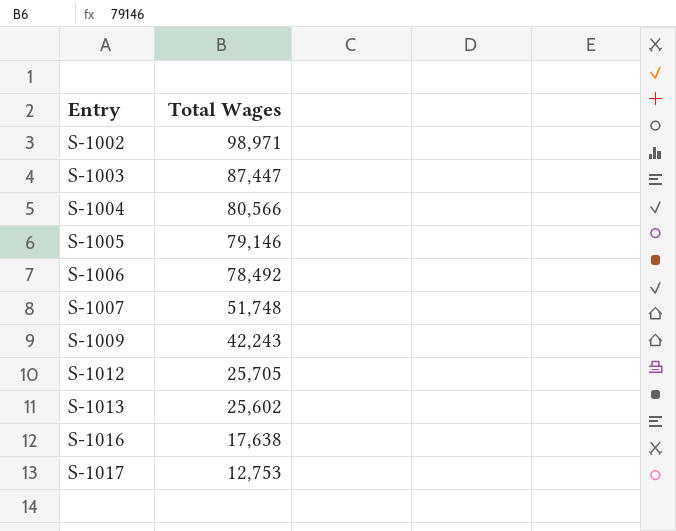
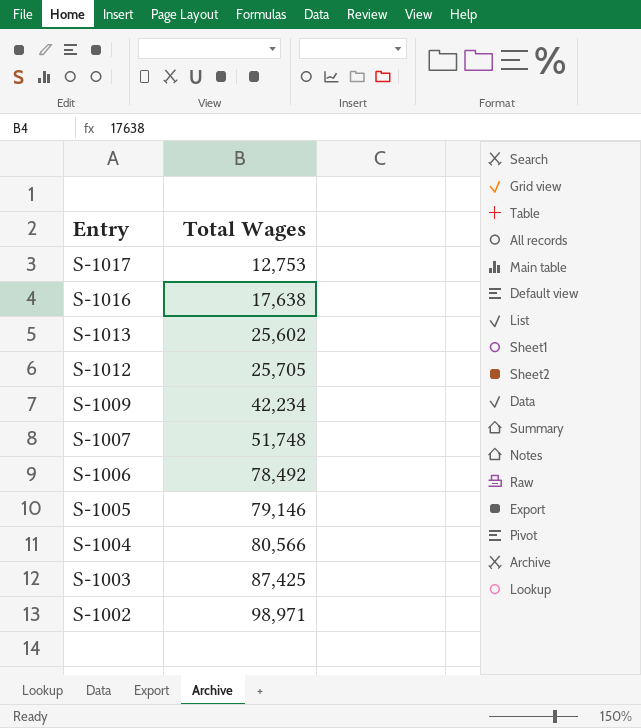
row order: Entry ascending -> Entry descending
S-1009 | Total Wages: 42,243 -> 42,234
S-1003 | Total Wages: 87,447 -> 87,425

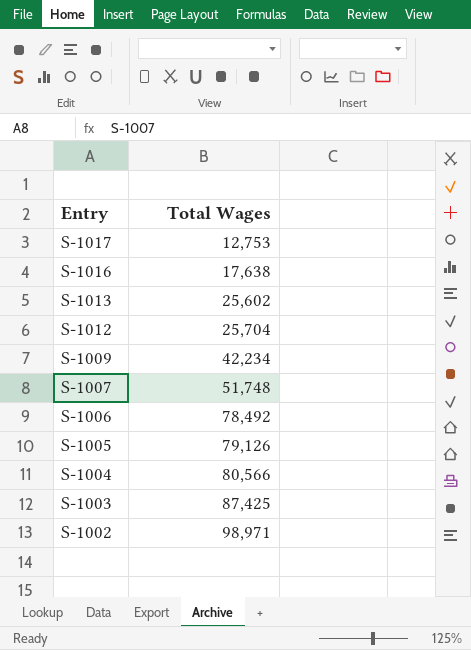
S-1012 | Total Wages: 25,705 -> 25,704
S-1005 | Total Wages: 79,146 -> 79,126

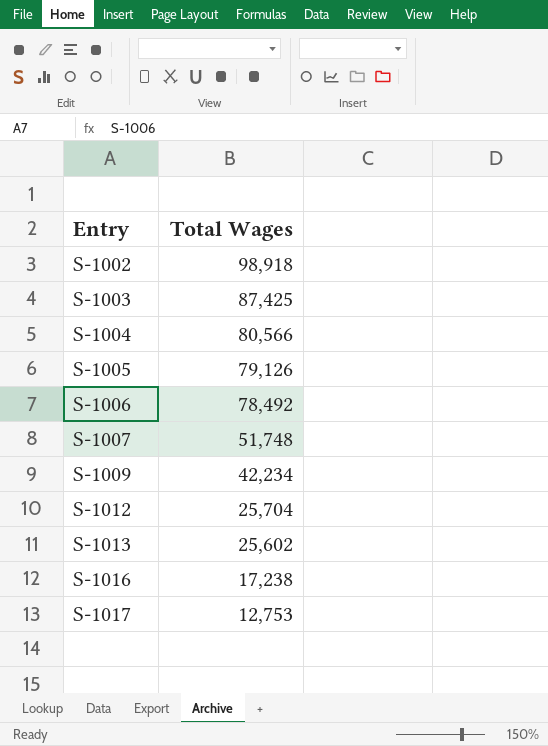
row order: Entry descending -> Entry ascending
S-1002 | Total Wages: 98,971 -> 98,918
S-1016 | Total Wages: 17,638 -> 17,238

